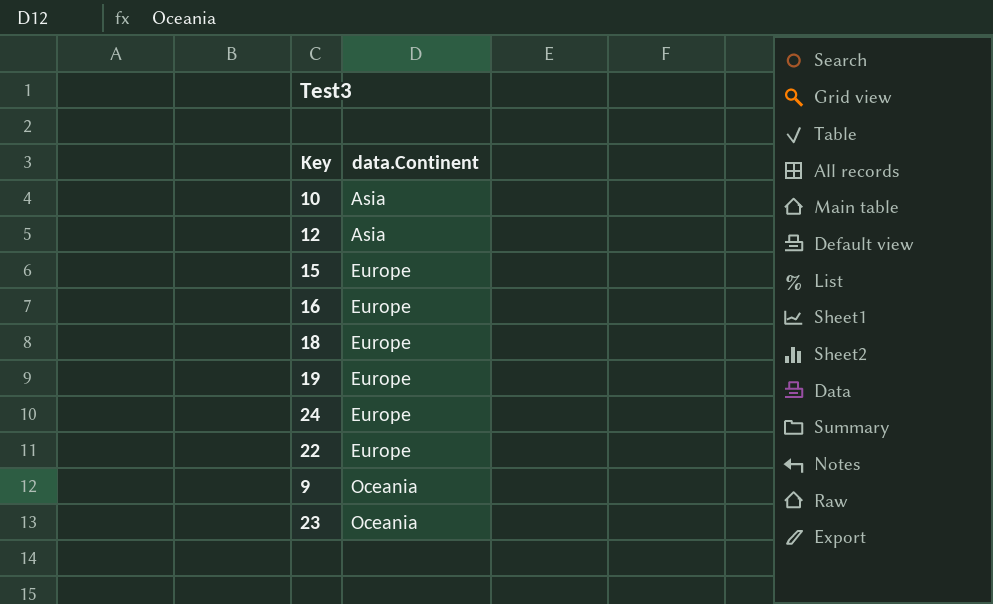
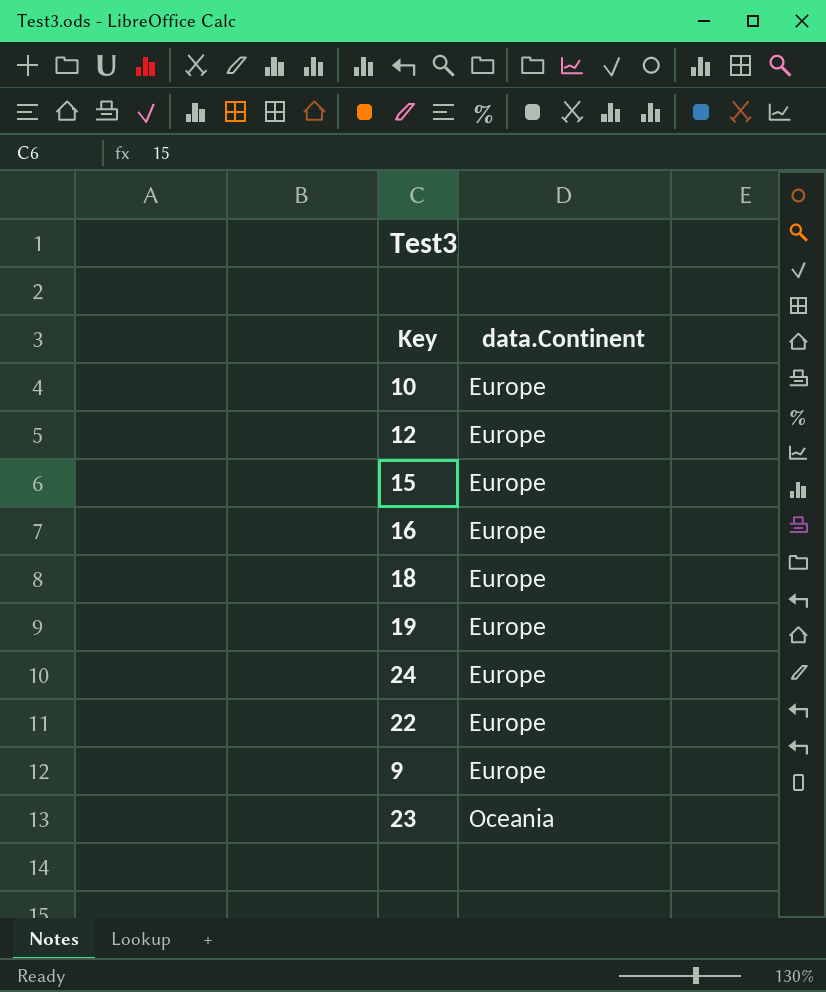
10 | data.Continent: Asia -> Europe
12 | data.Continent: Asia -> Europe
9 | data.Continent: Oceania -> Europe

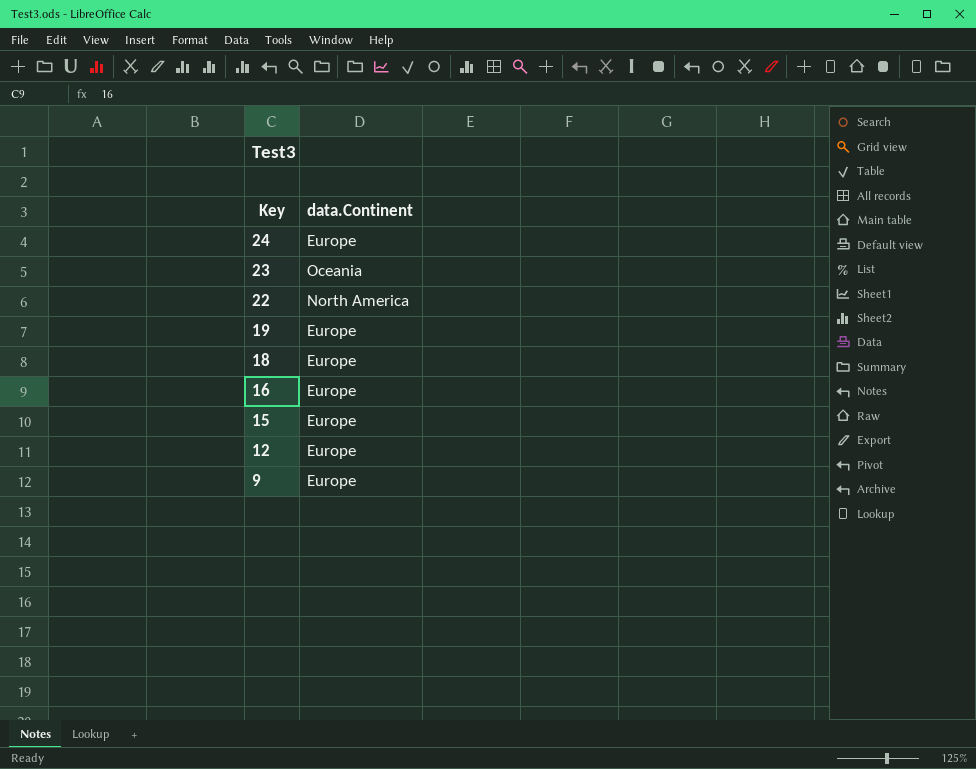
row order: data.Continent ascending -> Key descending
row 10: Europe -> none
22 | data.Continent: Europe -> North America

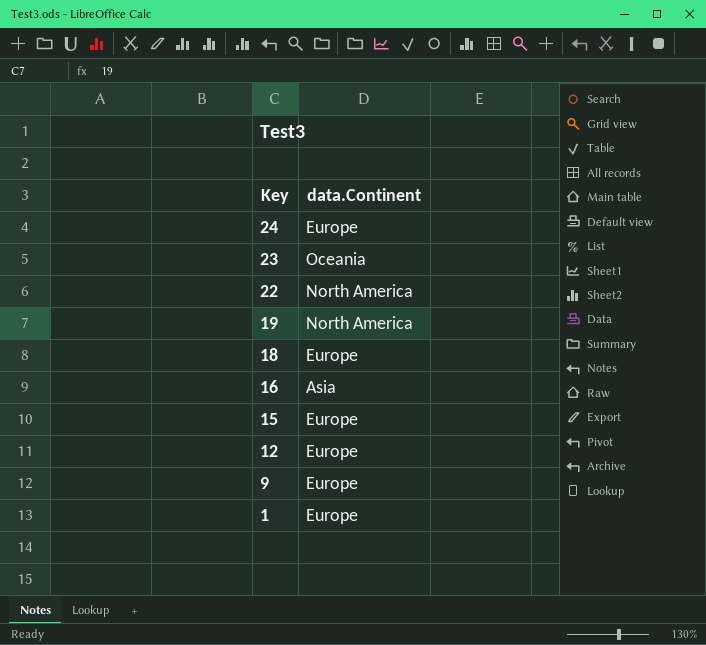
19 | data.Continent: Europe -> North America
16 | data.Continent: Europe -> Asia
row 1: none -> Europe

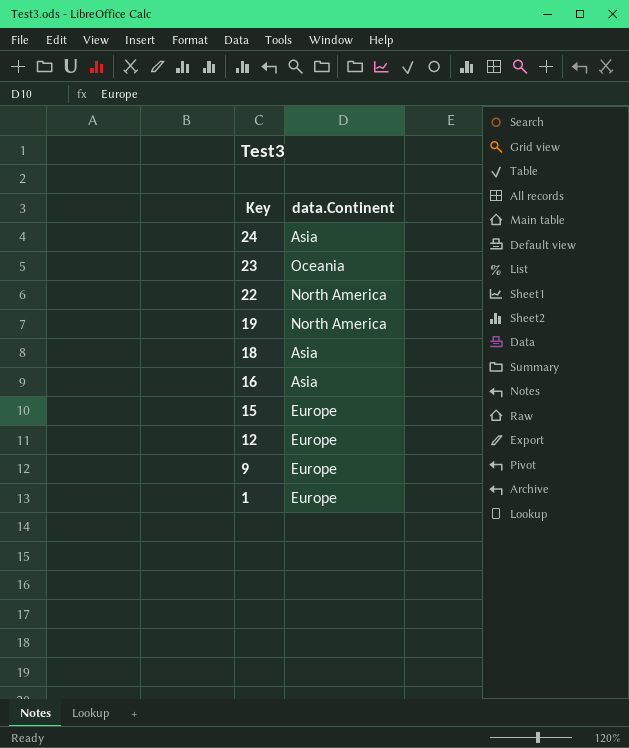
24 | data.Continent: Europe -> Asia
18 | data.Continent: Europe -> Asia

